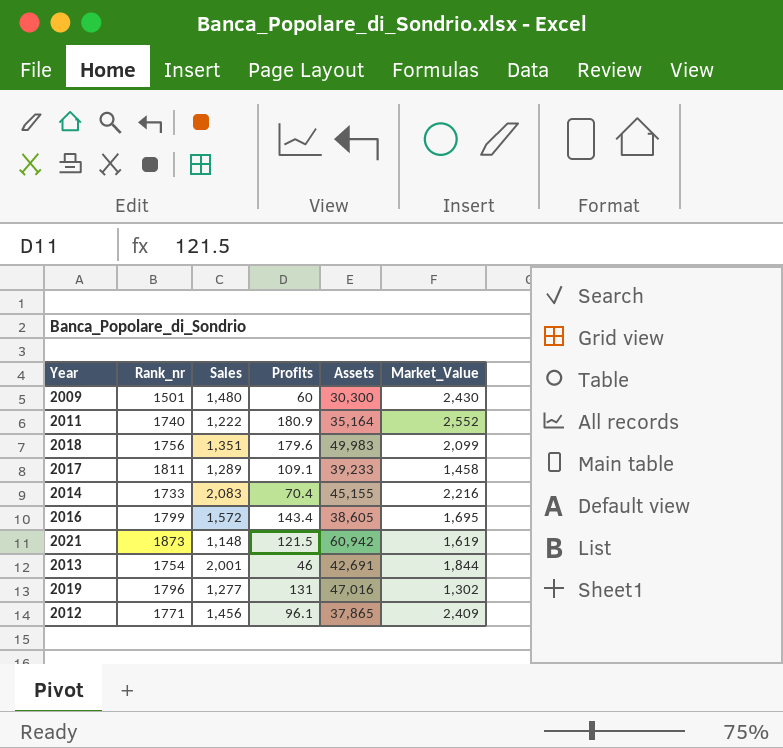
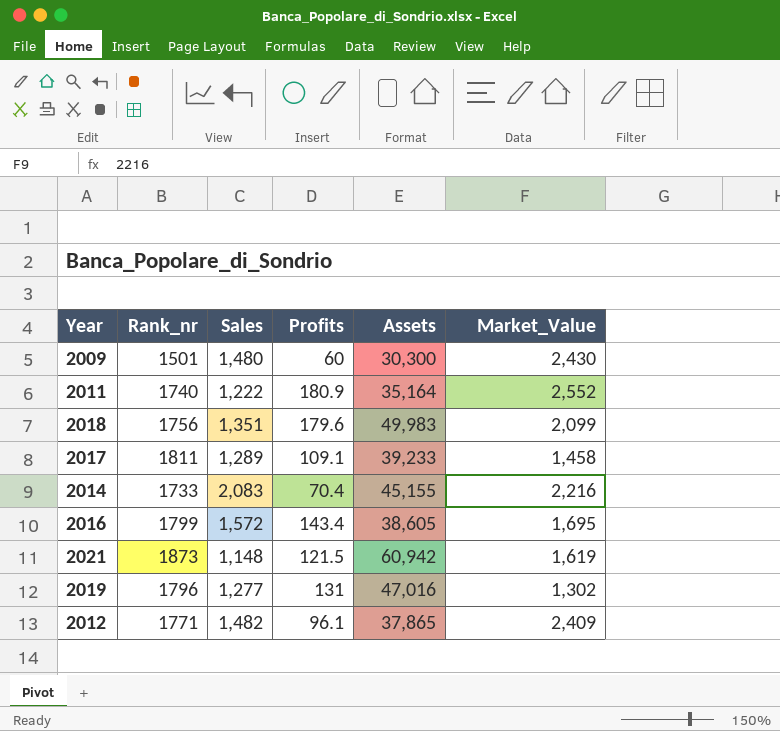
row 2013: 1754 | 2,001 | 46 | 42,691 | 1,844 -> none
2012 | Sales: 1,456 -> 1,482

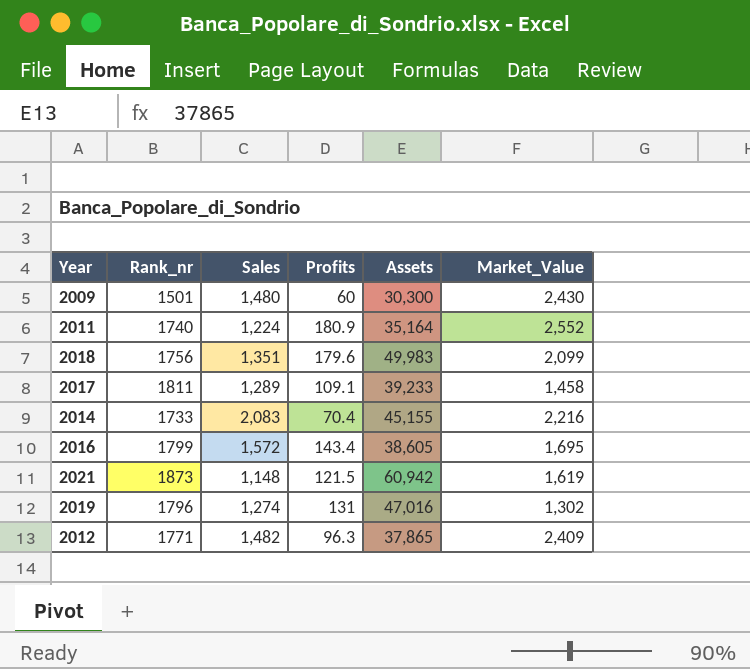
2011 | Sales: 1,222 -> 1,224
2019 | Sales: 1,277 -> 1,274
2012 | Profits: 96.1 -> 96.3

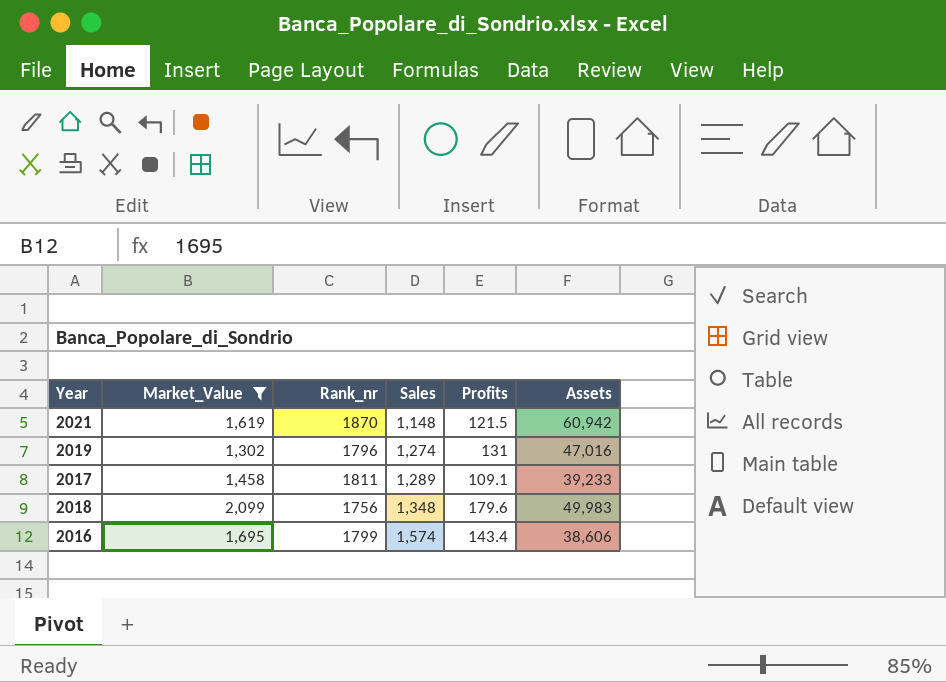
filter: none -> Market_Value <= 2,099
row order: none -> Sales ascending
column Market_Value | position: 6 -> 2
2021 | Rank_nr: 1873 -> 1870
2018 | Sales: 1,351 -> 1,348
2016 | Sales: 1,572 -> 1,574
2016 | Assets: 38,605 -> 38,606

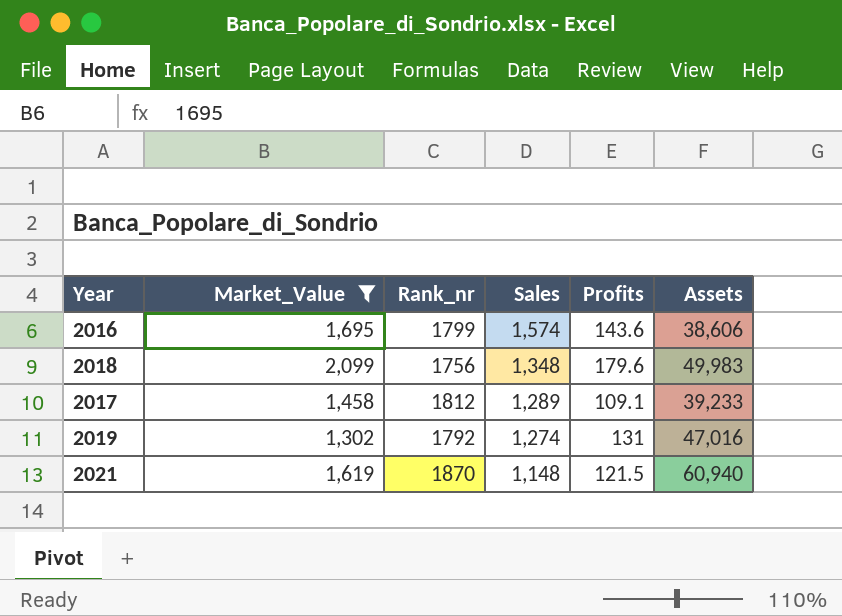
row order: Sales ascending -> Sales descending
2016 | Profits: 143.4 -> 143.6
2017 | Rank_nr: 1811 -> 1812
2019 | Rank_nr: 1796 -> 1792
2021 | Assets: 60,942 -> 60,940

